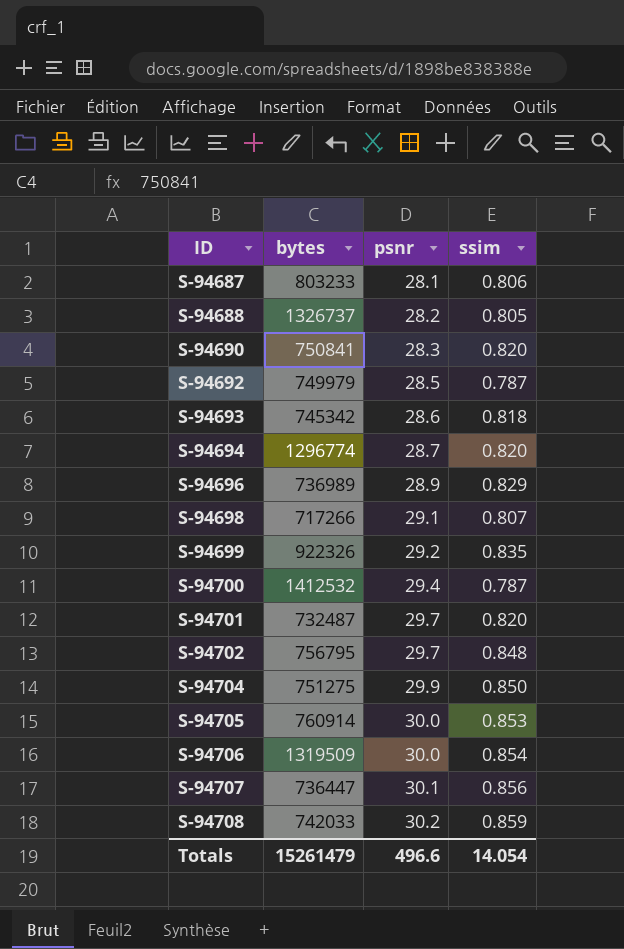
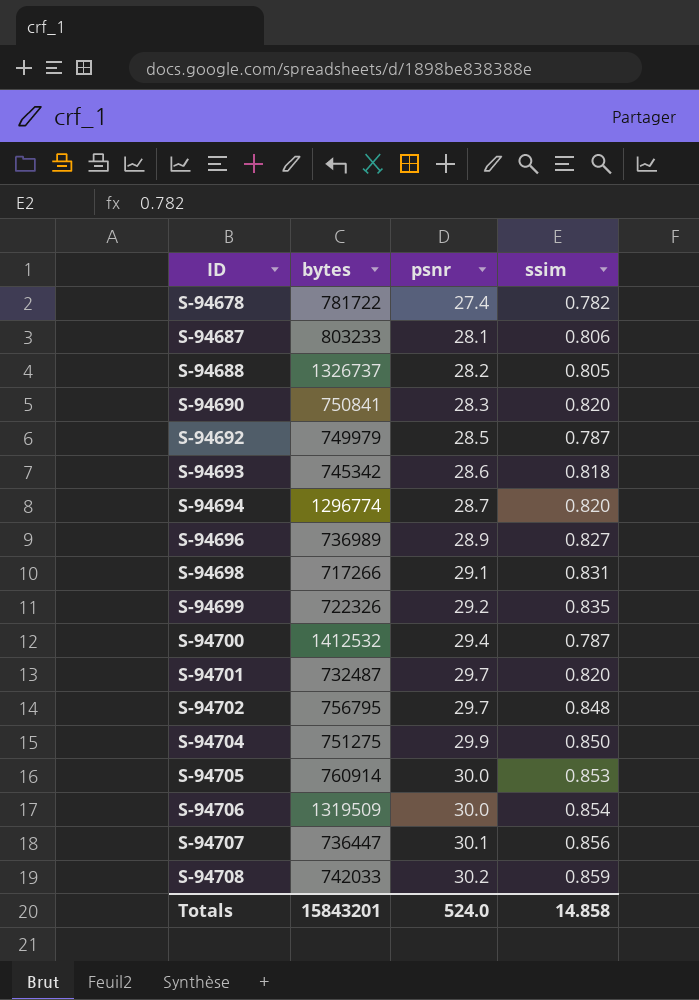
row S-94678: none -> 781722 | 27.4 | 0.782
S-94696 | ssim: 0.829 -> 0.827
S-94698 | ssim: 0.807 -> 0.831
S-94699 | bytes: 922326 -> 722326
Totals | bytes: 15261479 -> 15843201
Totals | psnr: 496.6 -> 524.0
Totals | ssim: 14.054 -> 14.858

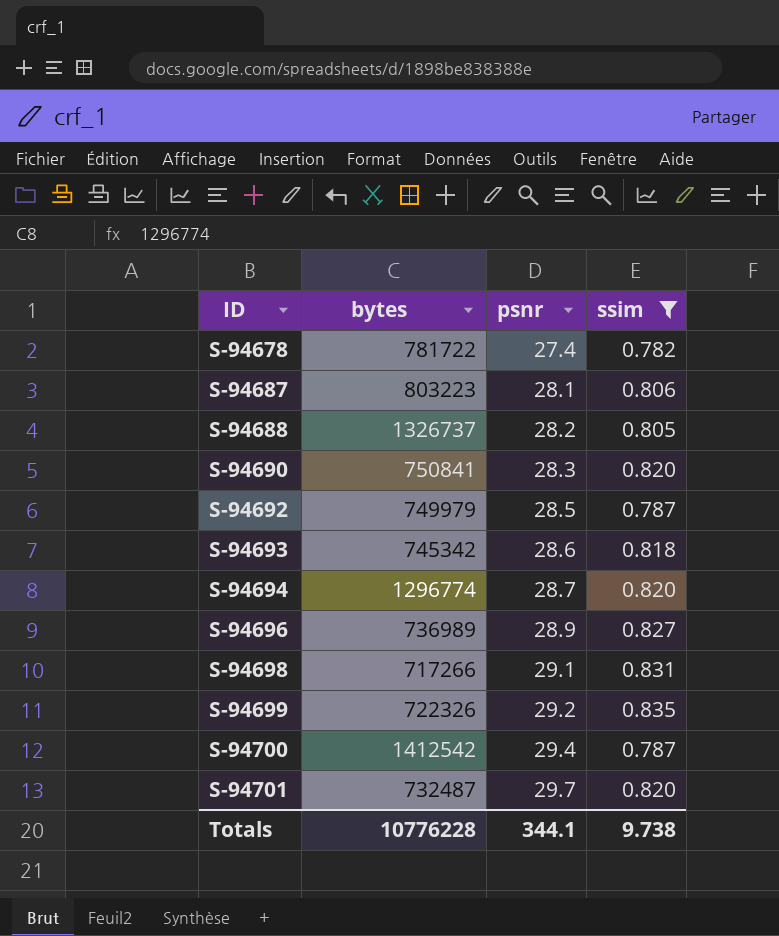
filter: none -> ssim <= 0.835
S-94687 | bytes: 803233 -> 803223
S-94700 | bytes: 1412532 -> 1412542
Totals | bytes: 15843201 -> 10776228
Totals | psnr: 524.0 -> 344.1
Totals | ssim: 14.858 -> 9.738

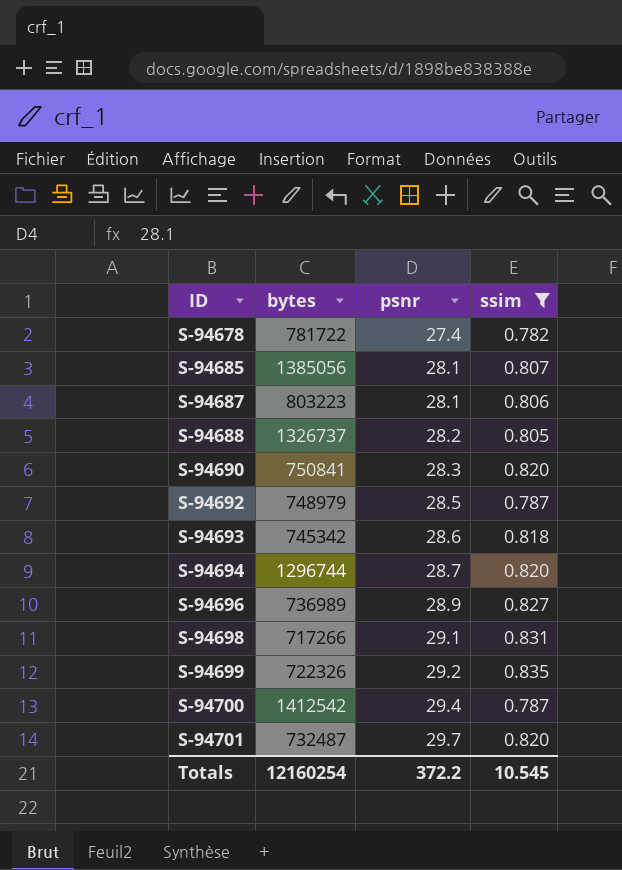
row S-94685: none -> 1385056 | 28.1 | 0.807
S-94692 | bytes: 749979 -> 748979
S-94694 | bytes: 1296774 -> 1296744
Totals | bytes: 10776228 -> 12160254
Totals | psnr: 344.1 -> 372.2
Totals | ssim: 9.738 -> 10.545

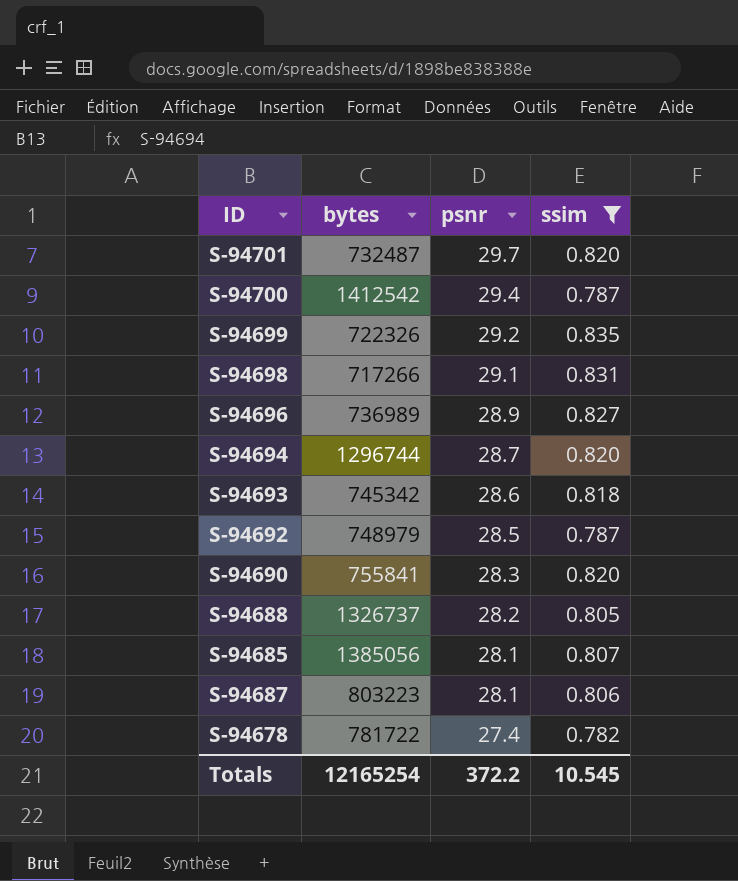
row order: ID ascending -> psnr descending
S-94690 | bytes: 750841 -> 755841
Totals | bytes: 12160254 -> 12165254

